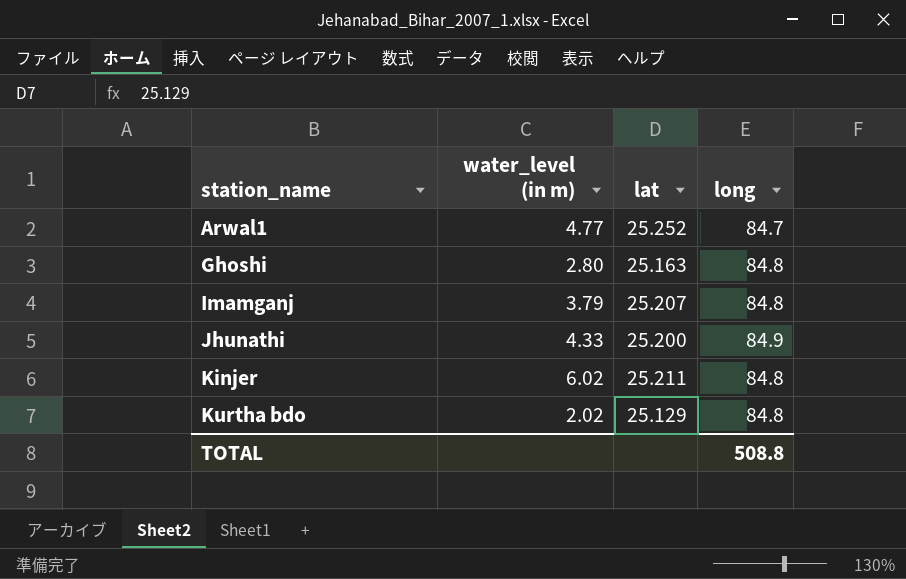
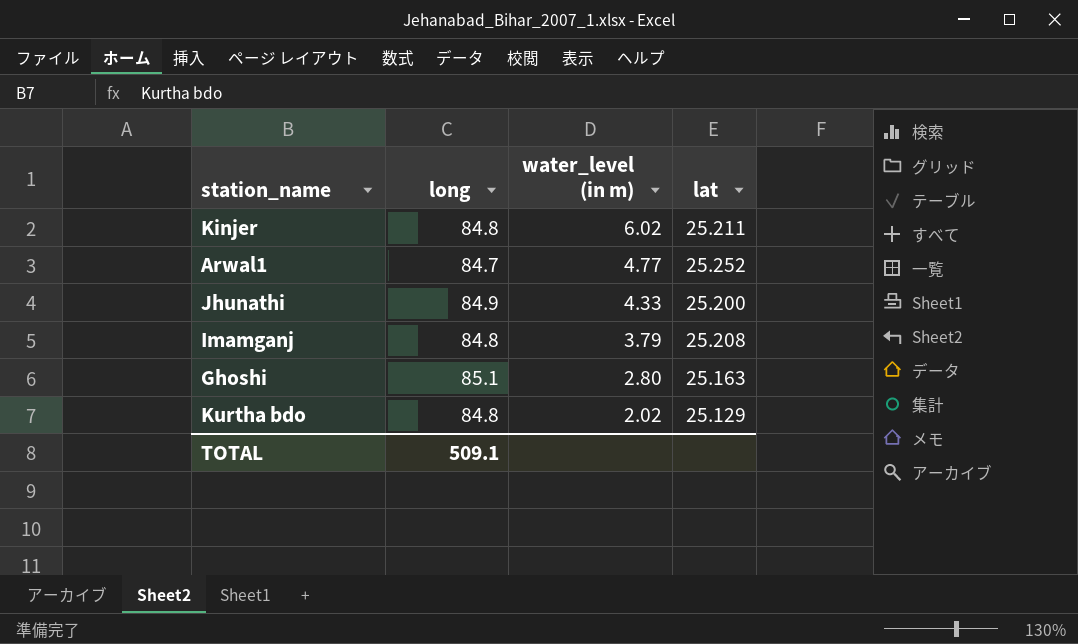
row order: station_name ascending -> water_level (in m) descending
column long | position: 4 -> 2
Imamganj | lat: 25.207 -> 25.208
Ghoshi | long: 84.8 -> 85.1
TOTAL | long: 508.8 -> 509.1

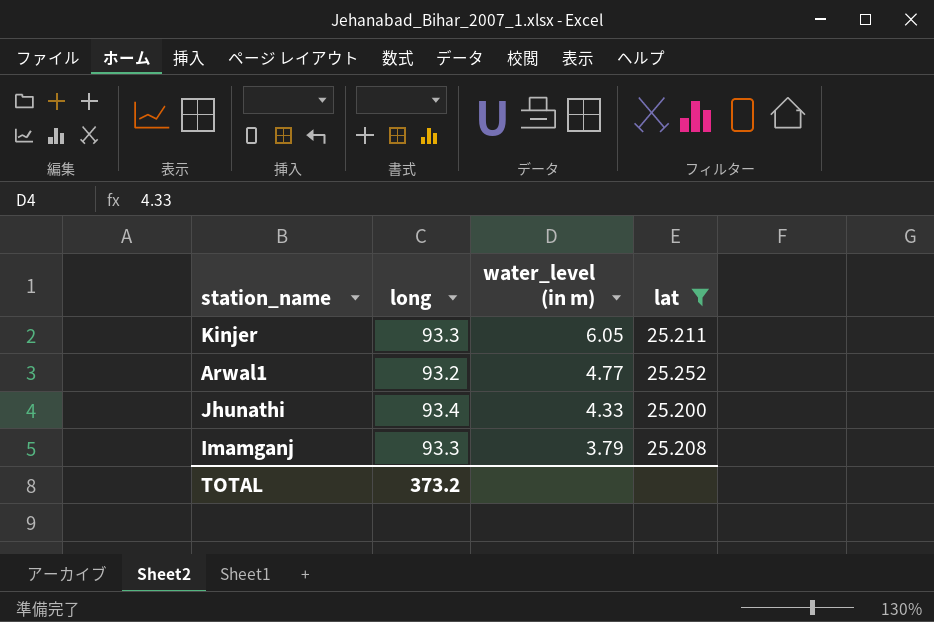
filter: none -> lat >= 25.200
Kinjer | long: 84.8 -> 93.3
Kinjer | water_level (in m): 6.02 -> 6.05
Arwal1 | long: 84.7 -> 93.2
Jhunathi | long: 84.9 -> 93.4
Imamganj | long: 84.8 -> 93.3
TOTAL | long: 509.1 -> 373.2

